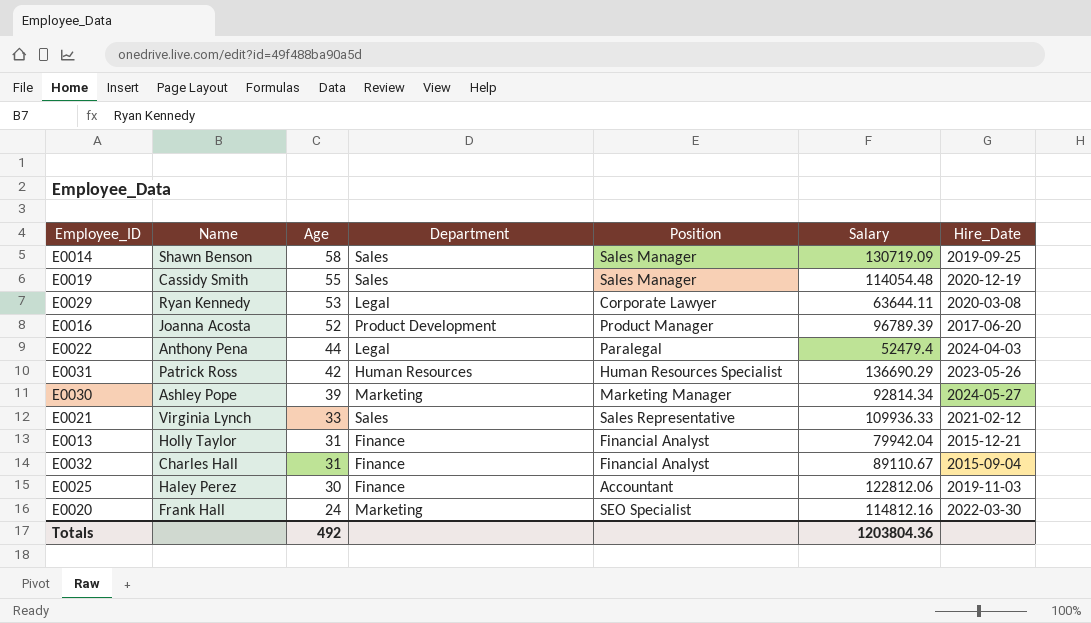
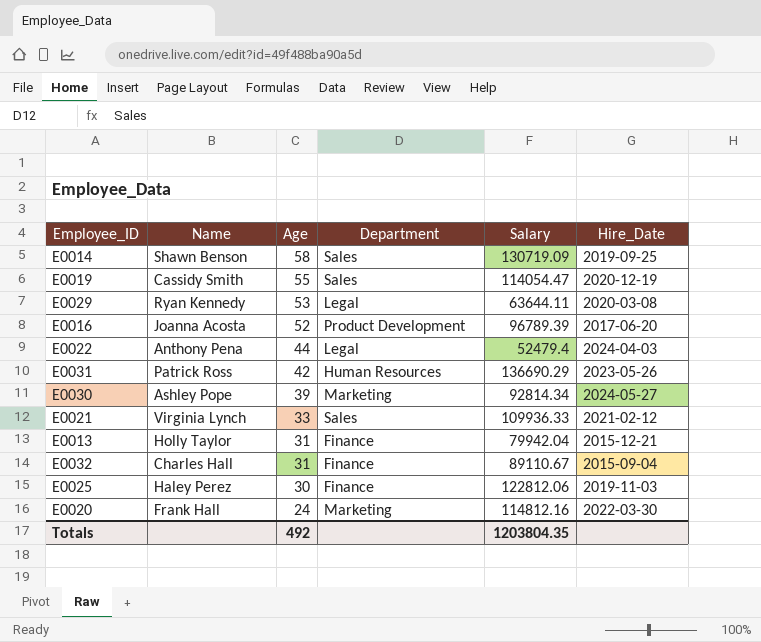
column Position | position: 5 -> none
E0019 | Salary: 114054.48 -> 114054.47
Totals | Salary: 1203804.36 -> 1203804.35

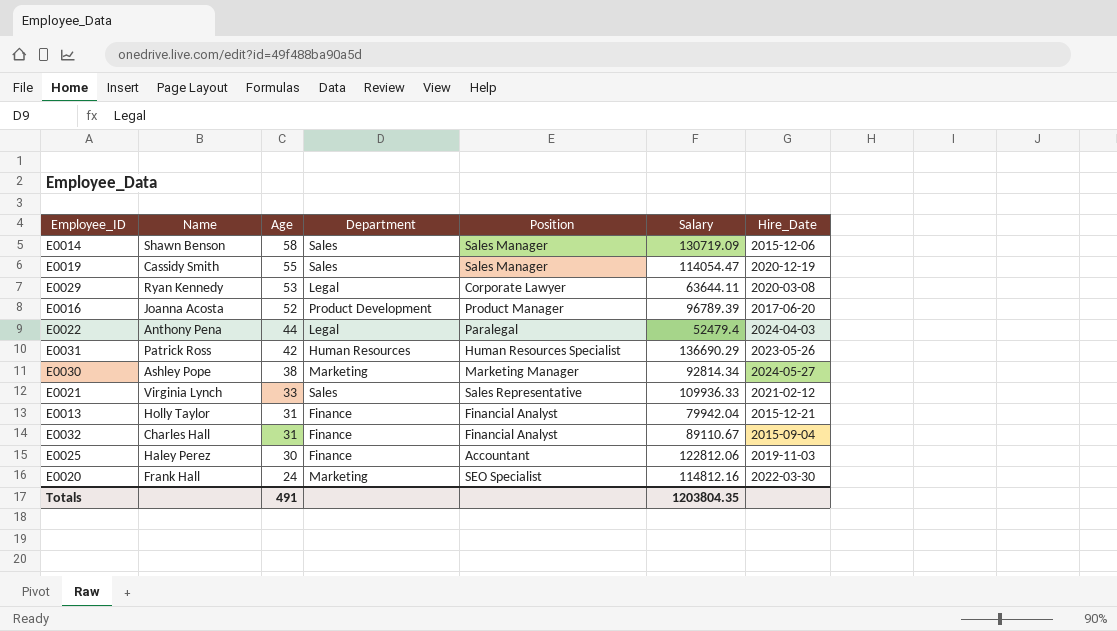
column Position | position: none -> 5
E0014 | Hire_Date: 2019-09-25 -> 2015-12-06
E0030 | Age: 39 -> 38
Totals | Age: 492 -> 491

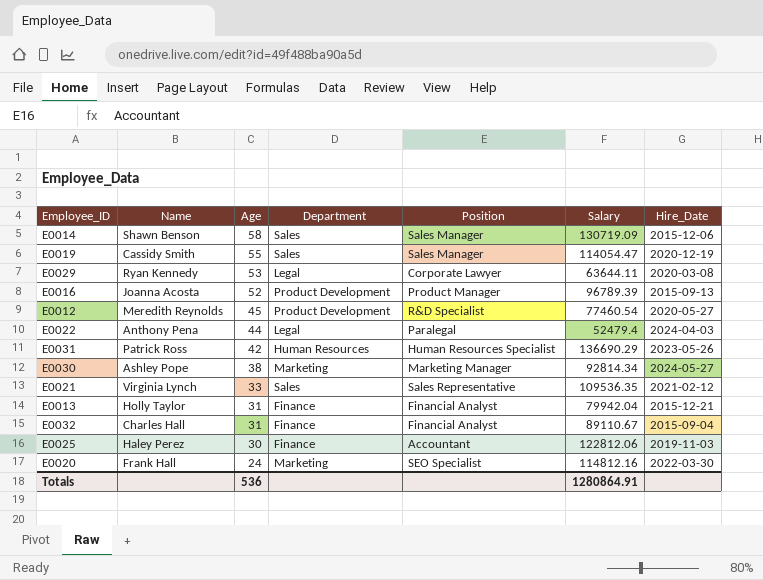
E0016 | Hire_Date: 2017-06-20 -> 2015-09-13
row E0012: none -> Meredith Reynolds | 45 | Product Development | R&D Specialist | 77460.54 | 2020-05-27
E0021 | Salary: 109936.33 -> 109536.35
Totals | Age: 491 -> 536
Totals | Salary: 1203804.35 -> 1280864.91

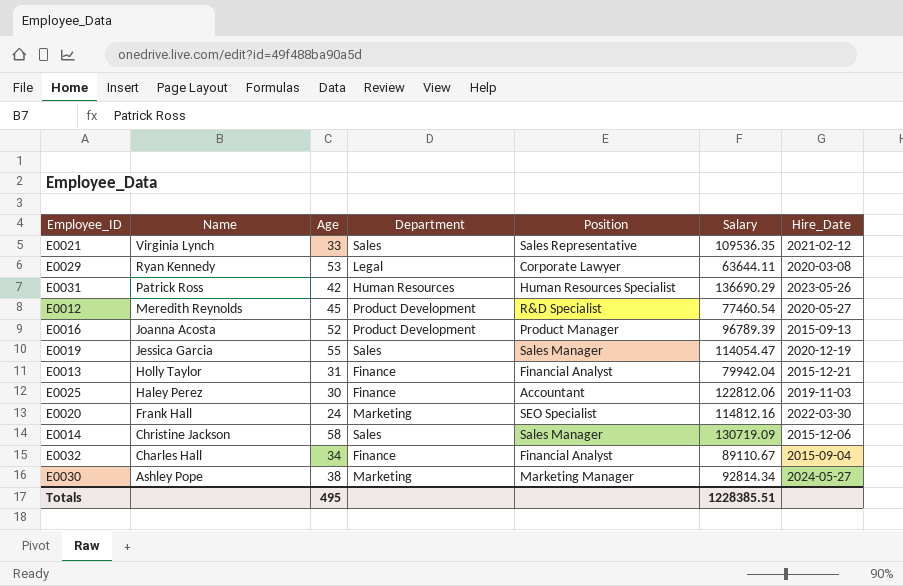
row order: Age descending -> Name descending
row E0022: Anthony Pena | 44 | Legal | Paralegal | 52479.4 | 2024-04-03 -> none
E0019 | Name: Cassidy Smith -> Jessica Garcia
E0014 | Name: Shawn Benson -> Christine Jackson
E0032 | Age: 31 -> 34
Totals | Age: 536 -> 495
Totals | Salary: 1280864.91 -> 1228385.51

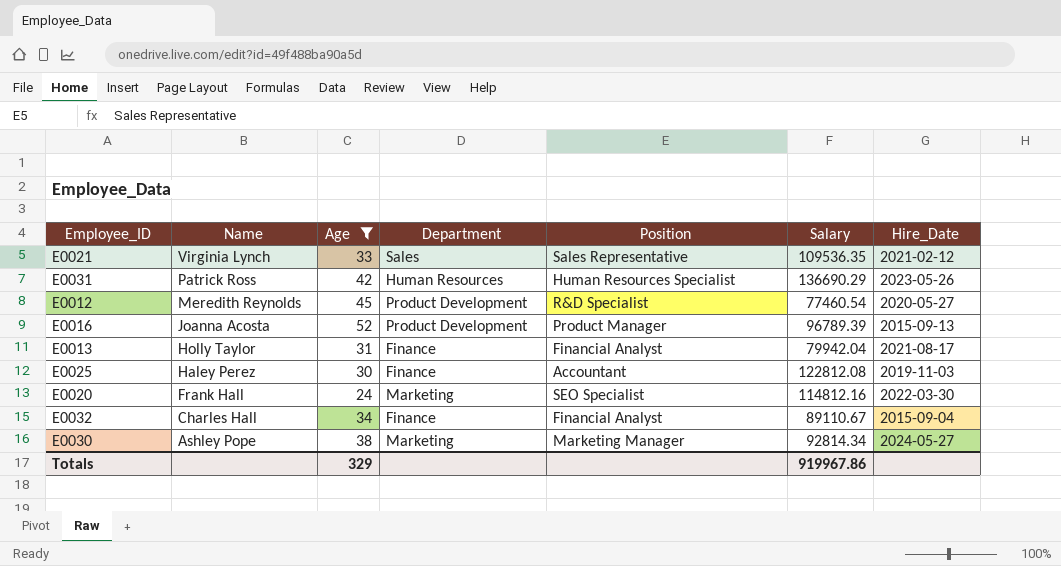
filter: none -> Age <= 52
E0013 | Hire_Date: 2015-12-21 -> 2021-08-17
E0025 | Salary: 122812.06 -> 122812.08
Totals | Age: 495 -> 329
Totals | Salary: 1228385.51 -> 919967.86

